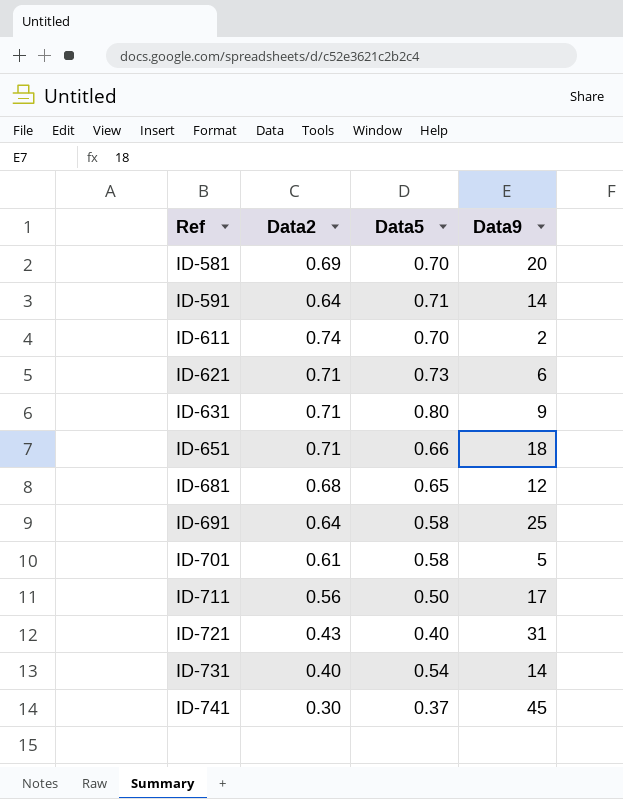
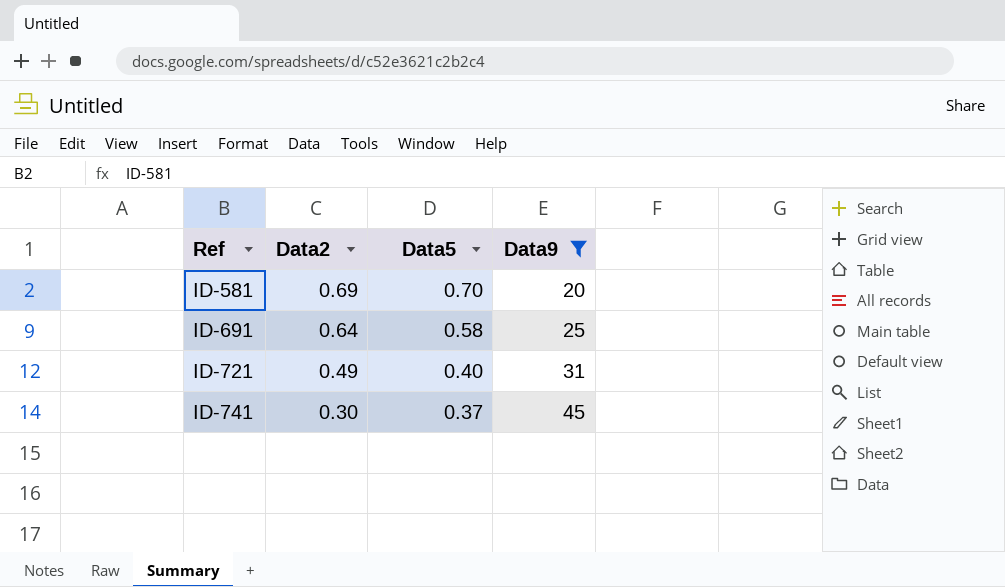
filter: none -> Data9 >= 20
ID-721 | Data2: 0.43 -> 0.49

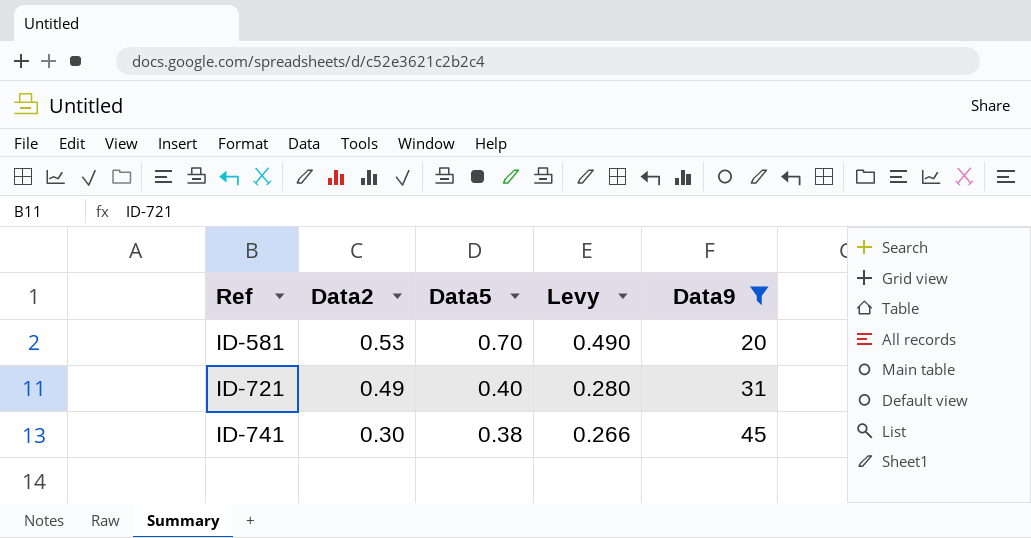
column Levy | formula: none -> [Data5] * 0.7
row ID-691: 0.64 | 0.58 | 25 -> none
ID-581 | Data2: 0.69 -> 0.53
ID-741 | Data5: 0.37 -> 0.38

